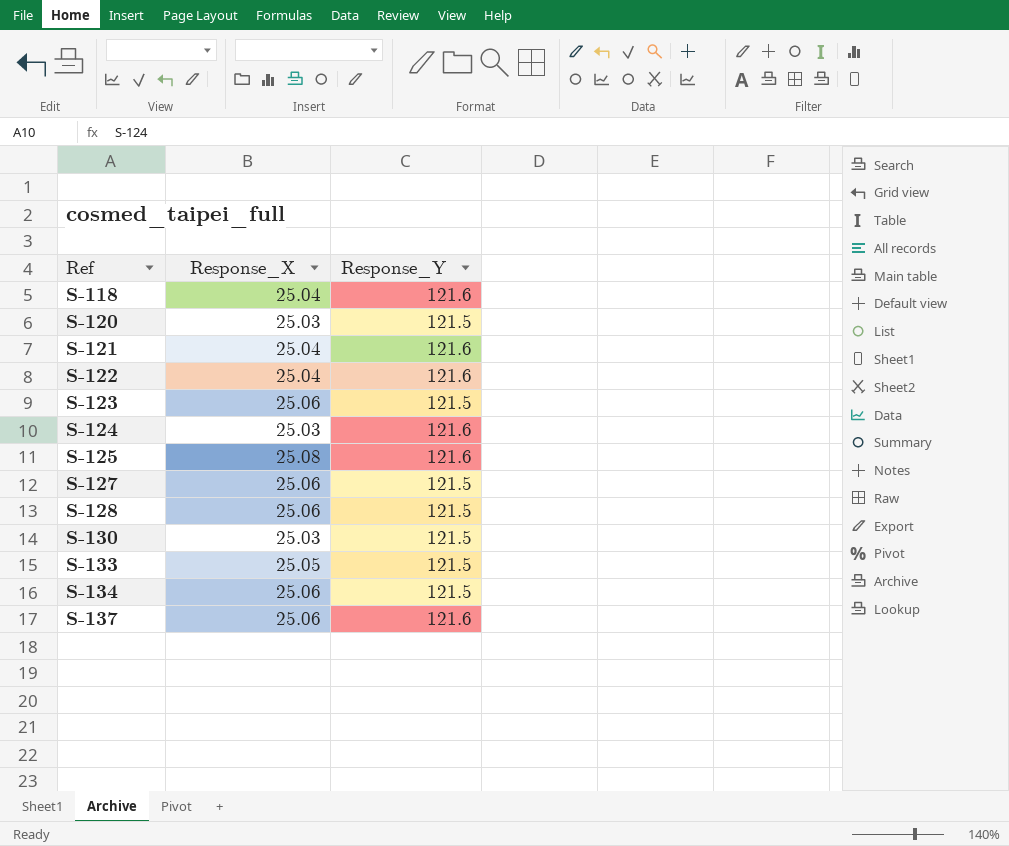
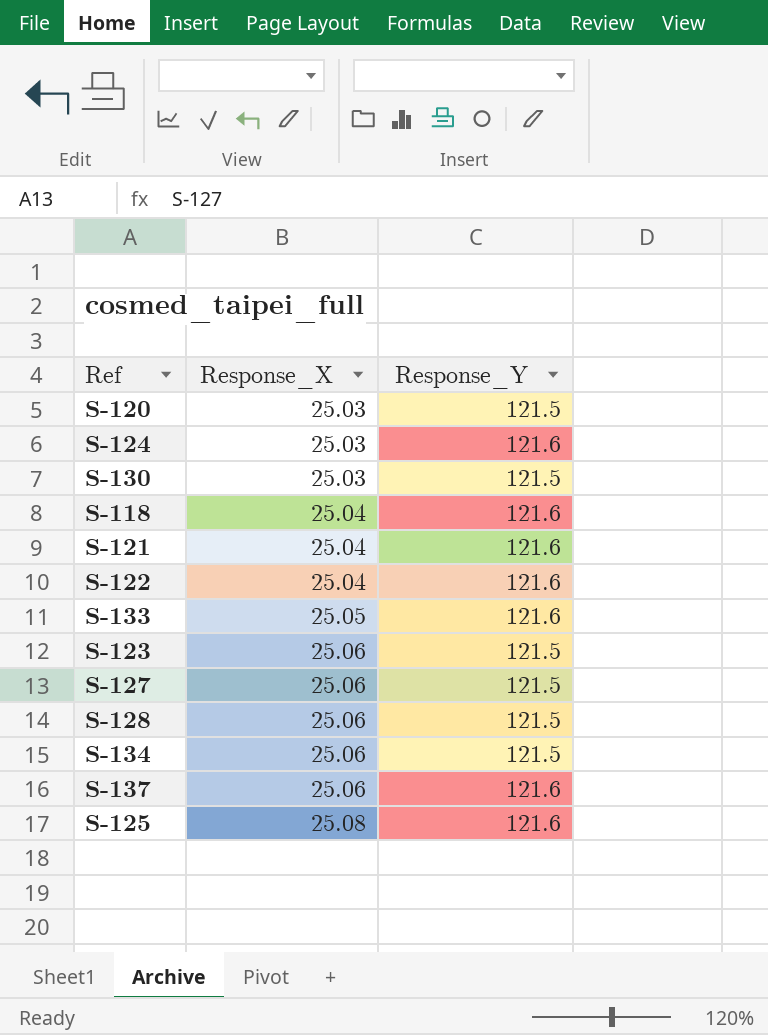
row order: Ref ascending -> Response_X ascending
S-133 | Response_Y: 121.5 -> 121.6

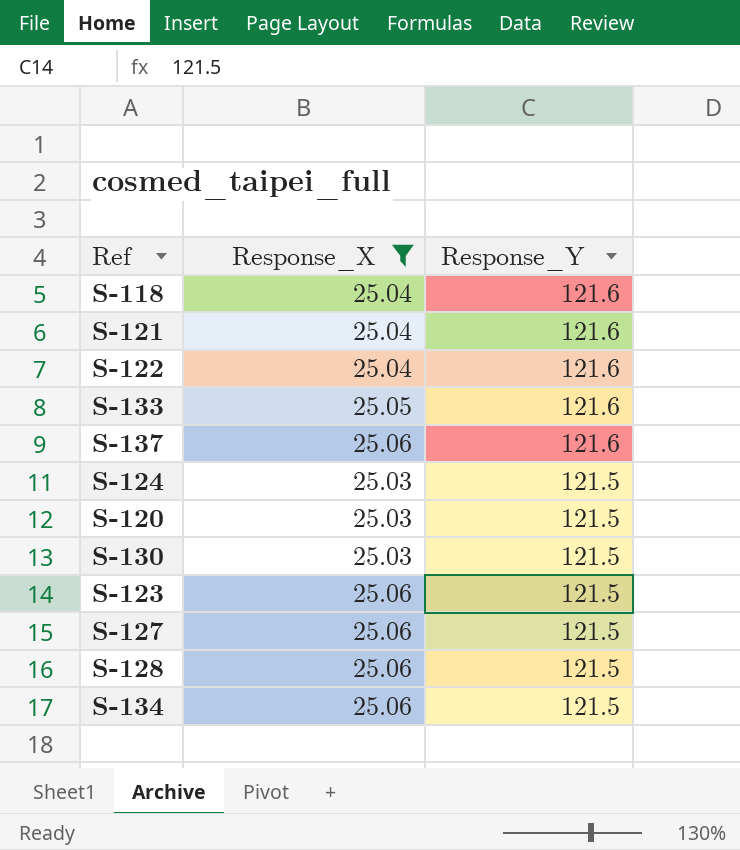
filter: none -> Response_X != 25.08
row order: Response_X ascending -> Response_Y descending
S-124 | Response_Y: 121.6 -> 121.5

